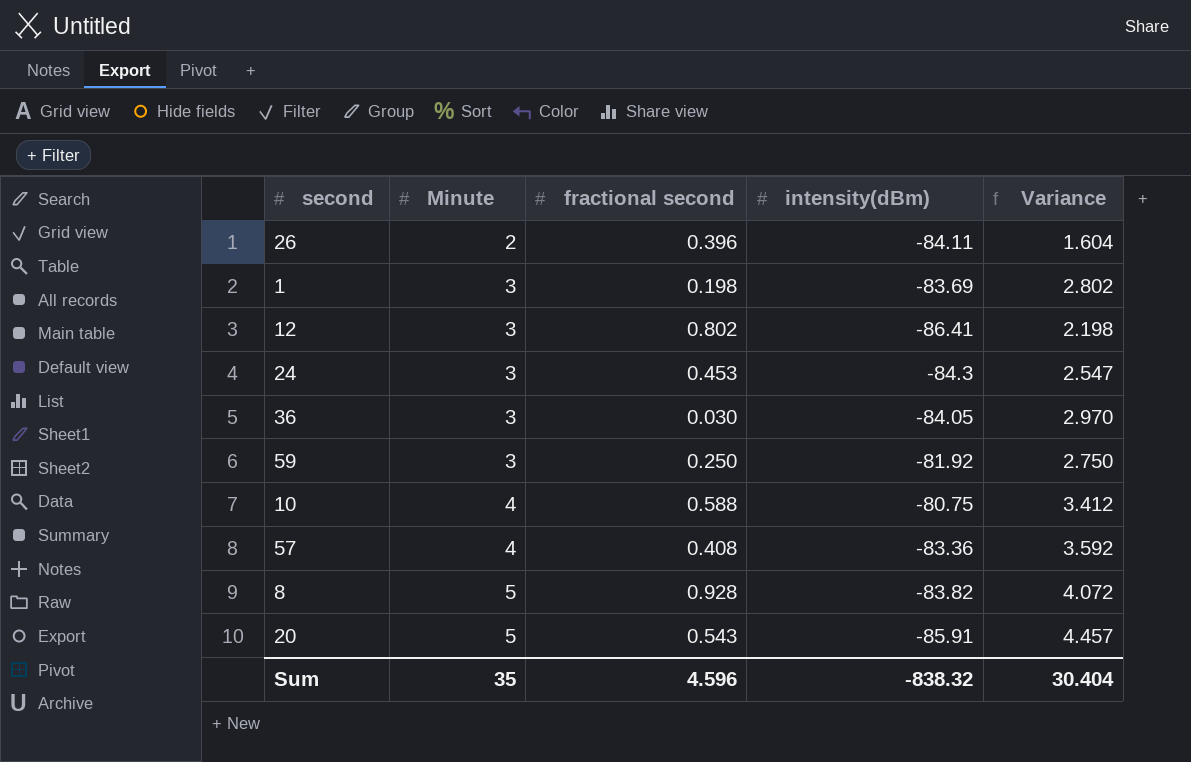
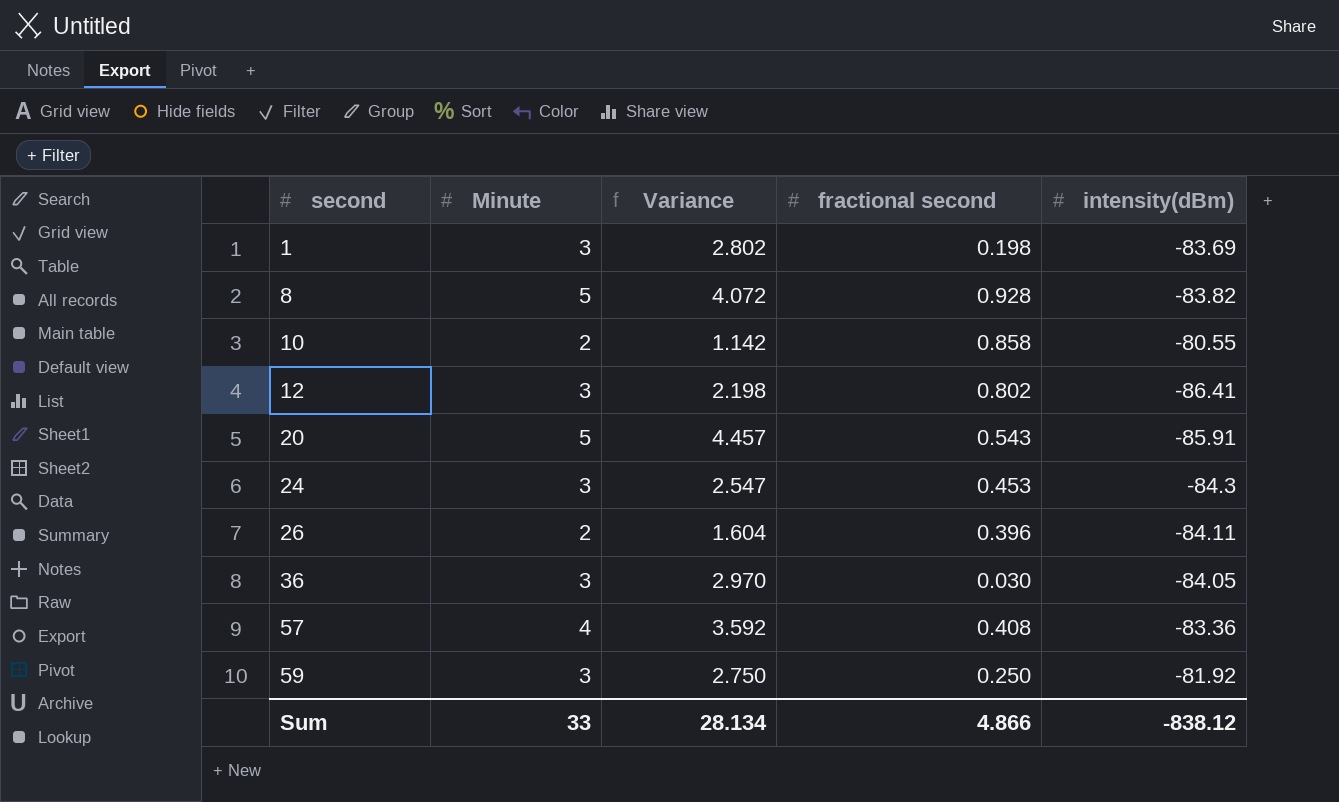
row order: Minute ascending -> second ascending
column Variance | position: 5 -> 3
10 | Minute: 4 -> 2
10 | Variance: 3.412 -> 1.142
10 | fractional second: 0.588 -> 0.858
10 | intensity(dBm): -80.75 -> -80.55
Sum | Minute: 35 -> 33
Sum | Variance: 30.404 -> 28.134
Sum | fractional second: 4.596 -> 4.866
Sum | intensity(dBm): -838.32 -> -838.12

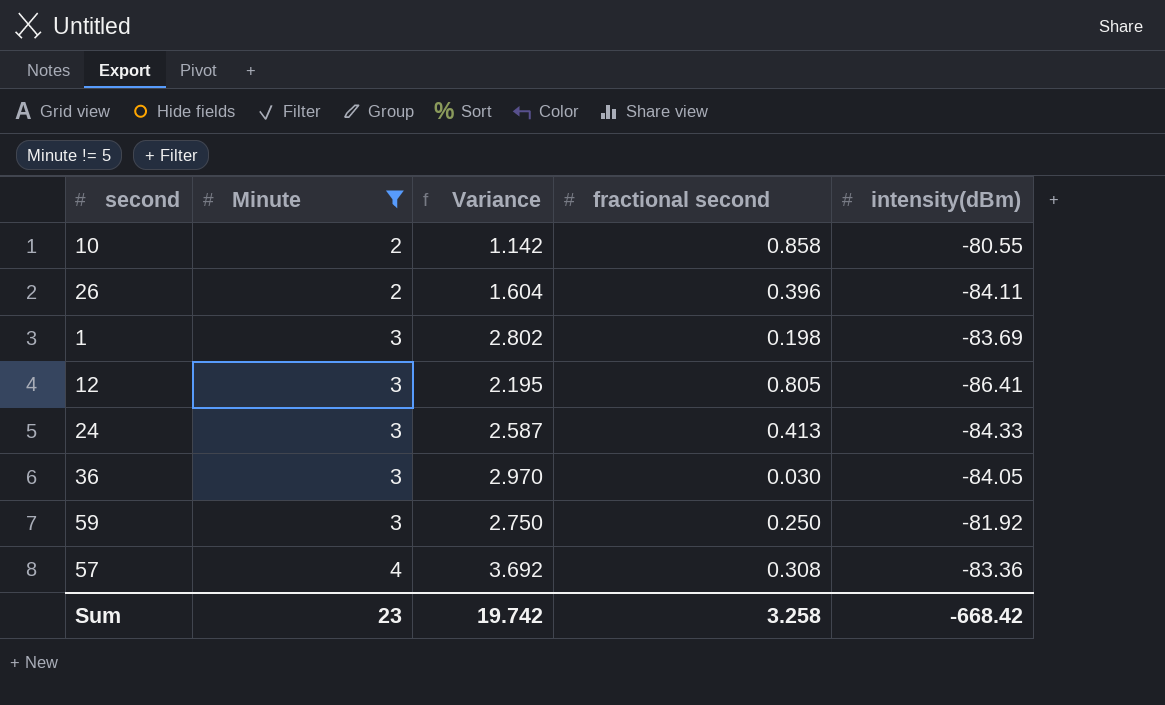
filter: none -> Minute != 5
row order: second ascending -> Minute ascending
12 | Variance: 2.198 -> 2.195
12 | fractional second: 0.802 -> 0.805
24 | Variance: 2.547 -> 2.587
24 | fractional second: 0.453 -> 0.413
24 | intensity(dBm): -84.3 -> -84.33
57 | Variance: 3.592 -> 3.692
57 | fractional second: 0.408 -> 0.308
Sum | Minute: 33 -> 23
Sum | Variance: 28.134 -> 19.742
Sum | fractional second: 4.866 -> 3.258
Sum | intensity(dBm): -838.12 -> -668.42

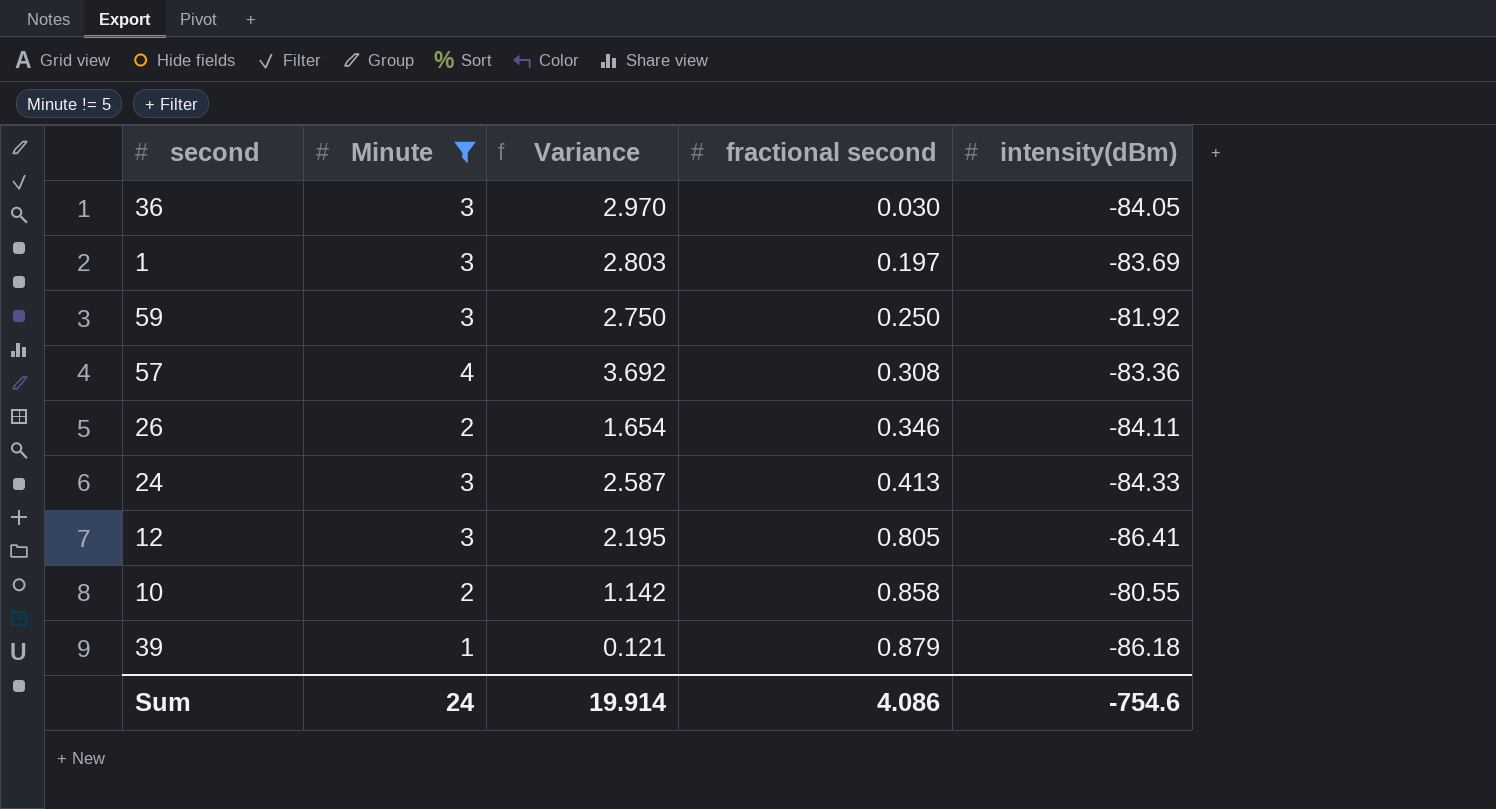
row order: Minute ascending -> fractional second ascending
1 | Variance: 2.802 -> 2.803
1 | fractional second: 0.198 -> 0.197
26 | Variance: 1.604 -> 1.654
26 | fractional second: 0.396 -> 0.346
row 39: none -> 1 | 0.121 | 0.879 | -86.18
Sum | Minute: 23 -> 24
Sum | Variance: 19.742 -> 19.914
Sum | fractional second: 3.258 -> 4.086
Sum | intensity(dBm): -668.42 -> -754.6

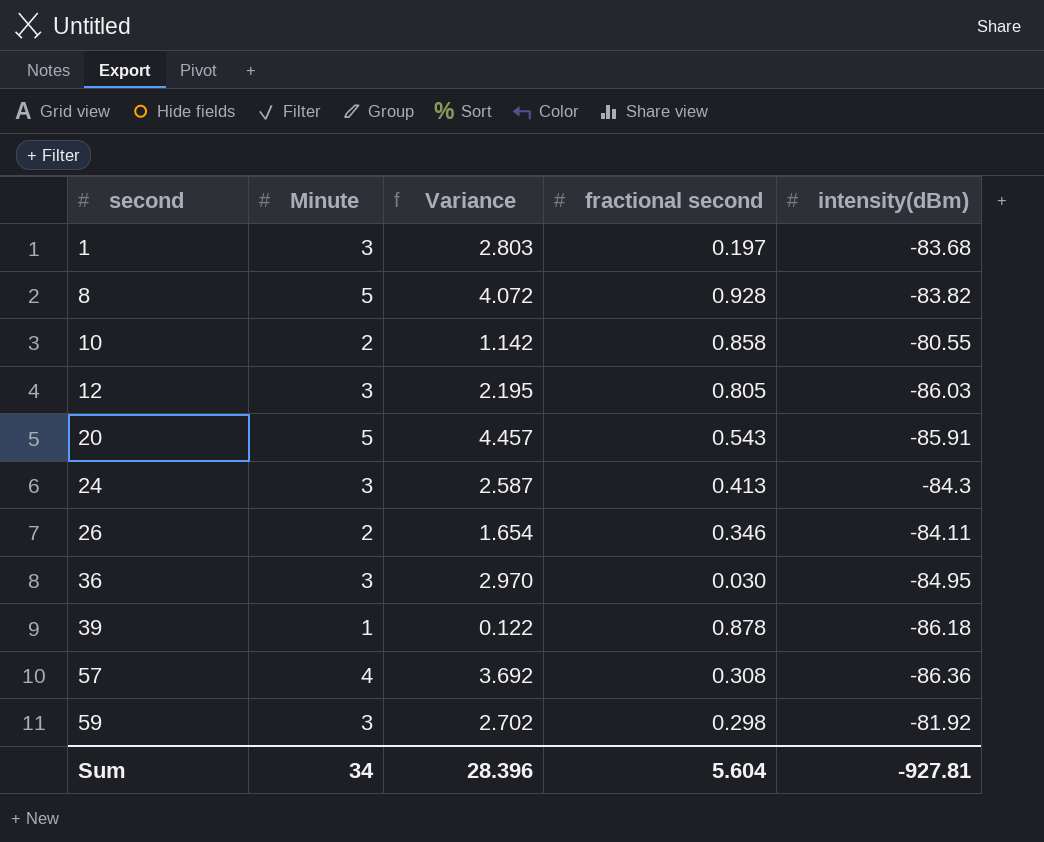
filter: Minute != 5 -> none
row order: fractional second ascending -> second ascending
1 | intensity(dBm): -83.69 -> -83.68
12 | intensity(dBm): -86.41 -> -86.03
24 | intensity(dBm): -84.33 -> -84.3
36 | intensity(dBm): -84.05 -> -84.95
39 | Variance: 0.121 -> 0.122
39 | fractional second: 0.879 -> 0.878
57 | intensity(dBm): -83.36 -> -86.36
59 | Variance: 2.750 -> 2.702
59 | fractional second: 0.250 -> 0.298
Sum | Minute: 24 -> 34
Sum | Variance: 19.914 -> 28.396
Sum | fractional second: 4.086 -> 5.604
Sum | intensity(dBm): -754.6 -> -927.81

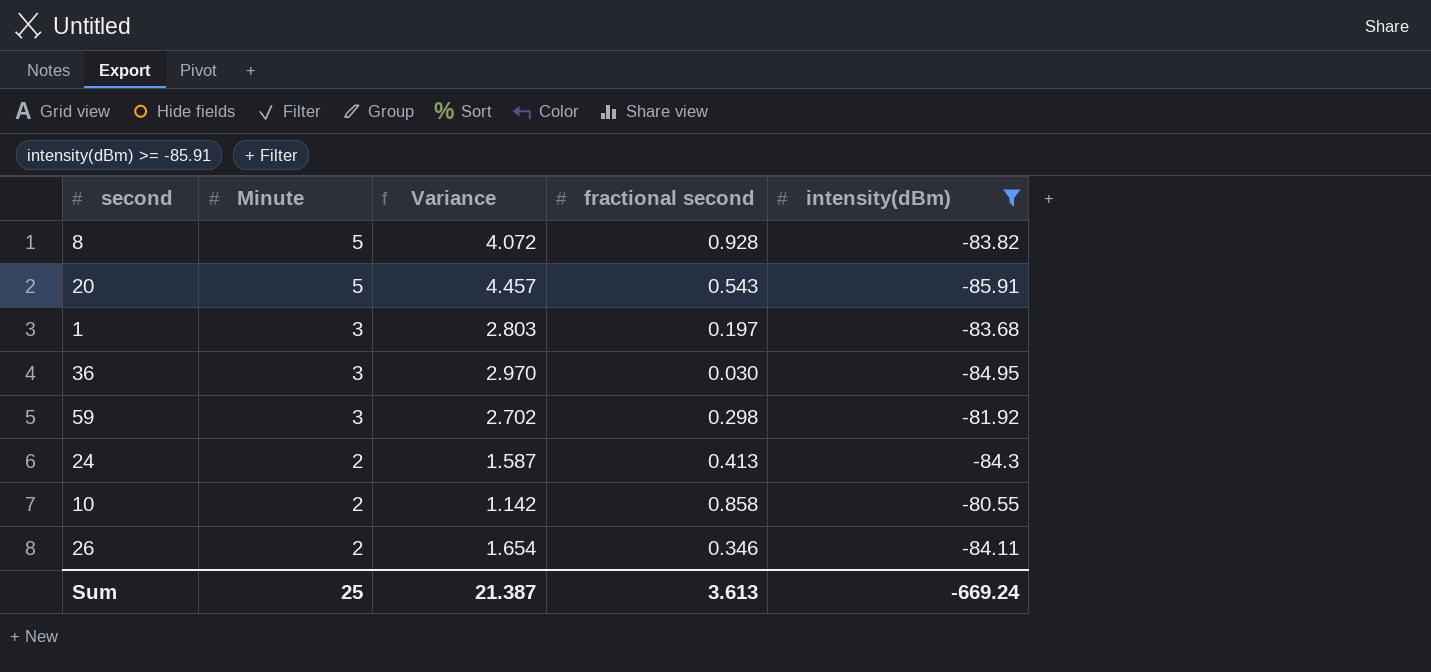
filter: none -> intensity(dBm) >= -85.91
row order: second ascending -> Minute descending
24 | Minute: 3 -> 2
24 | Variance: 2.587 -> 1.587
Sum | Minute: 34 -> 25
Sum | Variance: 28.396 -> 21.387
Sum | fractional second: 5.604 -> 3.613
Sum | intensity(dBm): -927.81 -> -669.24

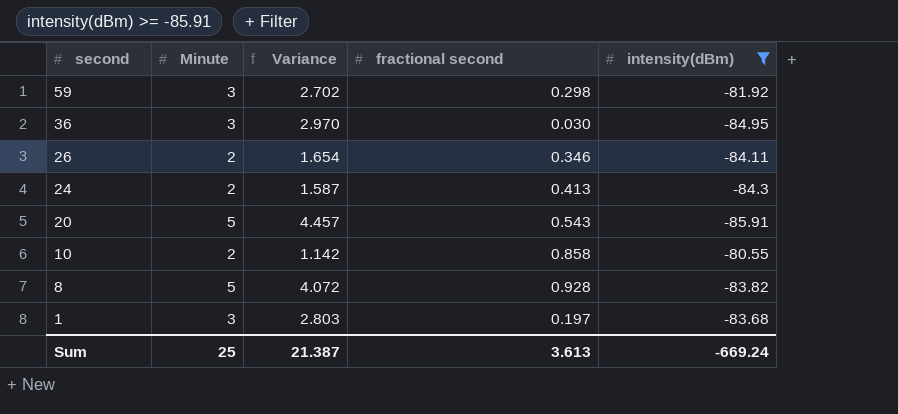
row order: Minute descending -> second descending

